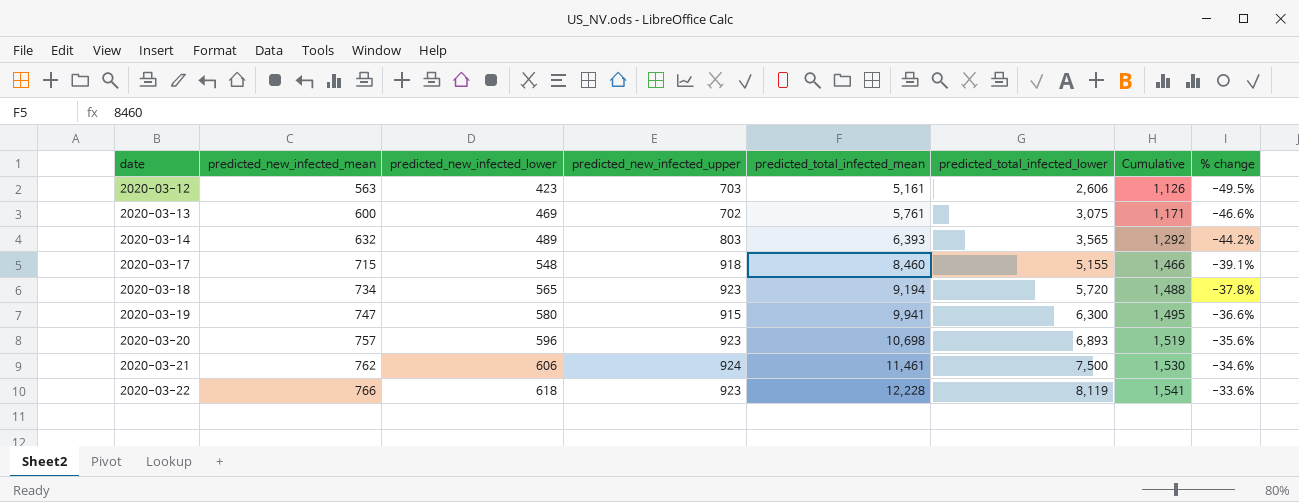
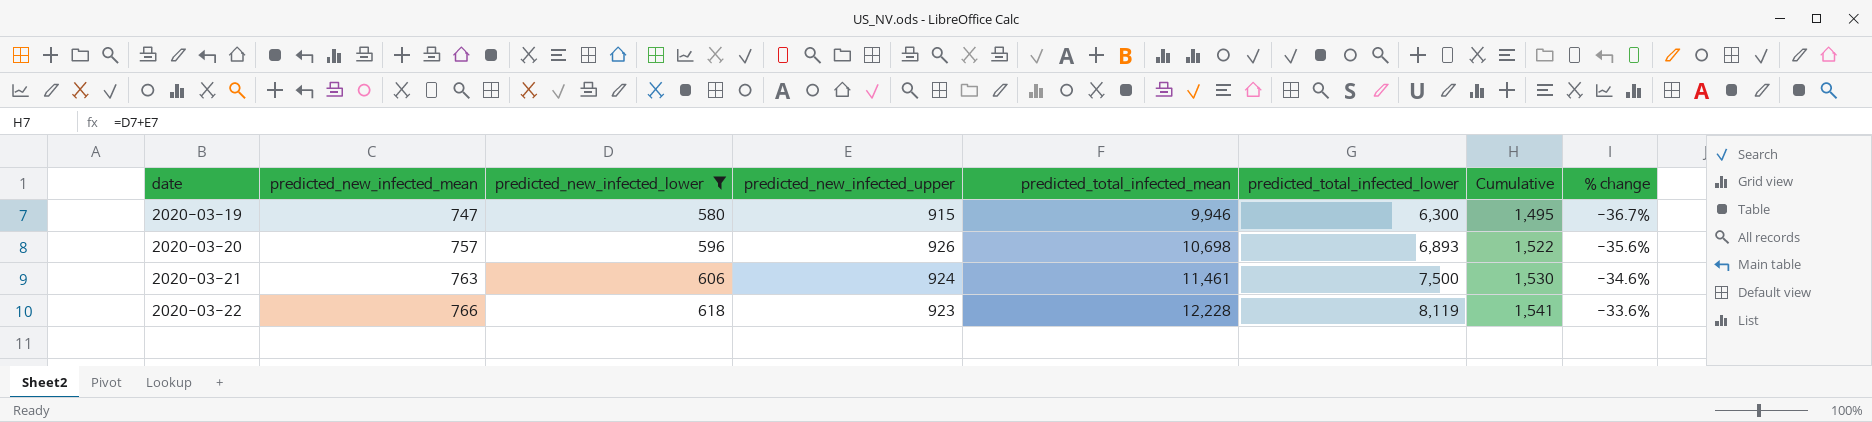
filter: none -> predicted_new_infected_lower >= 580
2020-03-19 | predicted_total_infected_mean: 9,941 -> 9,946
2020-03-19 | % change: -36.6% -> -36.7%
2020-03-20 | predicted_new_infected_upper: 923 -> 926
2020-03-20 | Cumulative: 1,519 -> 1,522
2020-03-21 | predicted_new_infected_mean: 762 -> 763

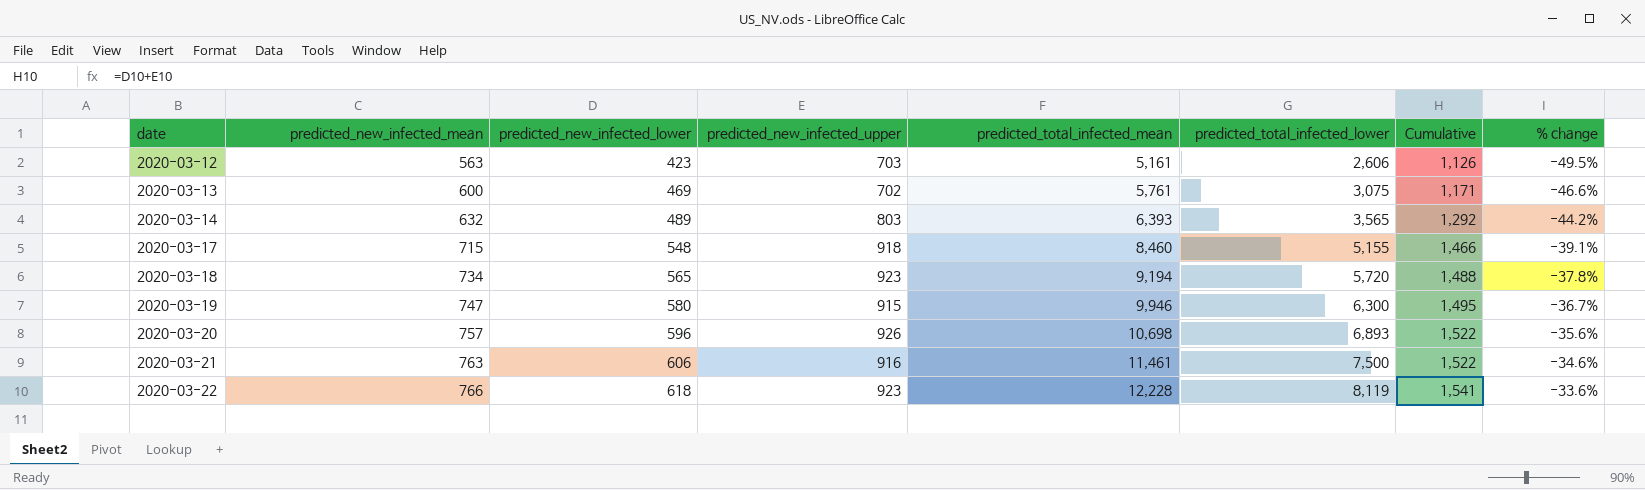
filter: predicted_new_infected_lower >= 580 -> none
2020-03-21 | predicted_new_infected_upper: 924 -> 916
2020-03-21 | Cumulative: 1,530 -> 1,522

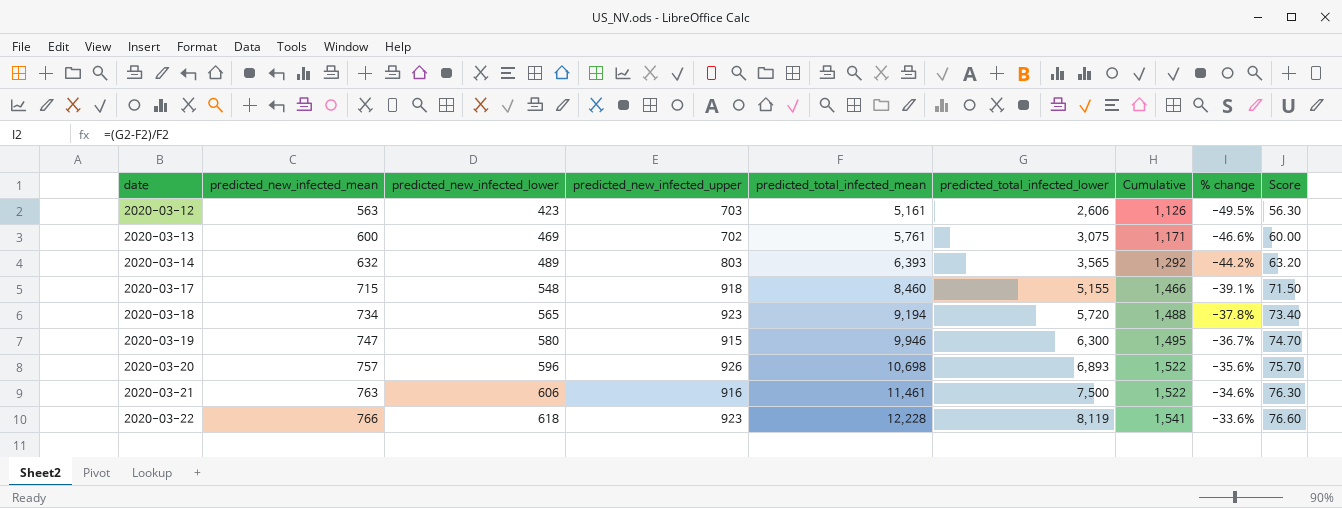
column Score | formula: none -> [predicted_new_infected_mean] * 0.1

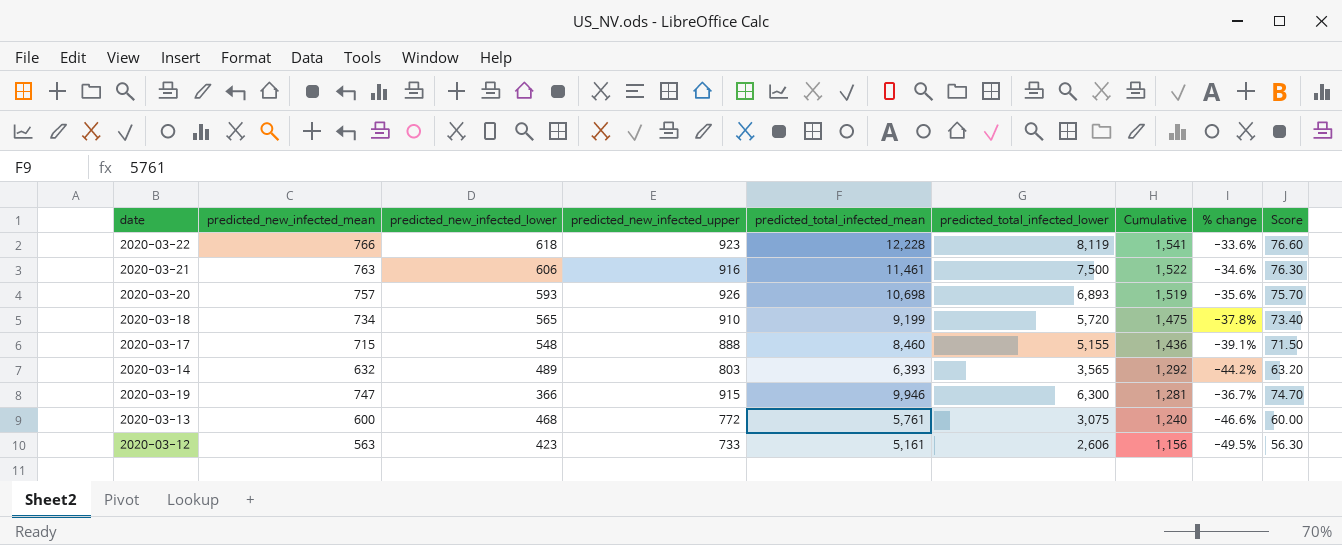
row order: date ascending -> Cumulative descending
2020-03-20 | predicted_new_infected_lower: 596 -> 593
2020-03-20 | Cumulative: 1,522 -> 1,519
2020-03-18 | predicted_new_infected_upper: 923 -> 910
2020-03-18 | predicted_total_infected_mean: 9,194 -> 9,199
2020-03-18 | Cumulative: 1,488 -> 1,475
2020-03-17 | predicted_new_infected_upper: 918 -> 888
2020-03-17 | Cumulative: 1,466 -> 1,436
2020-03-19 | predicted_new_infected_lower: 580 -> 366
2020-03-19 | Cumulative: 1,495 -> 1,281
2020-03-13 | predicted_new_infected_lower: 469 -> 468
2020-03-13 | predicted_new_infected_upper: 702 -> 772
2020-03-13 | Cumulative: 1,171 -> 1,240
2020-03-12 | predicted_new_infected_upper: 703 -> 733
2020-03-12 | Cumulative: 1,126 -> 1,156

